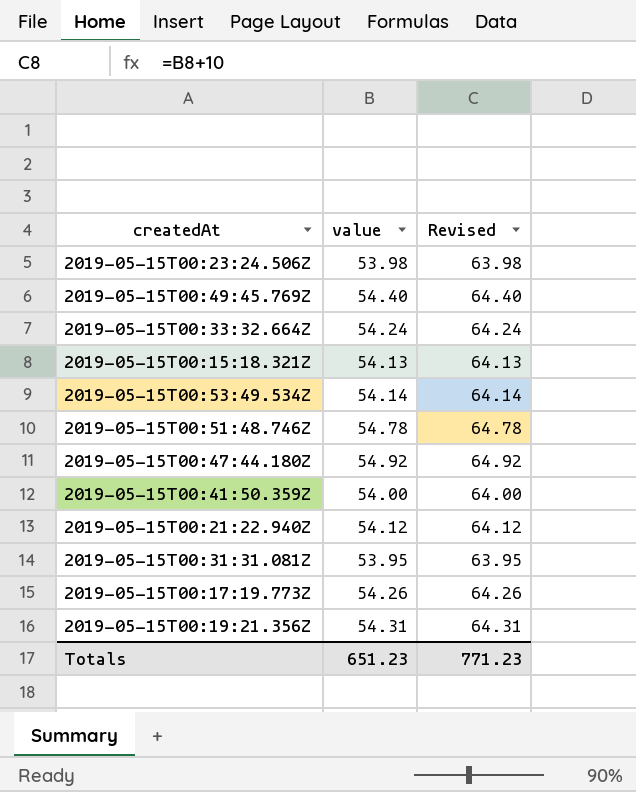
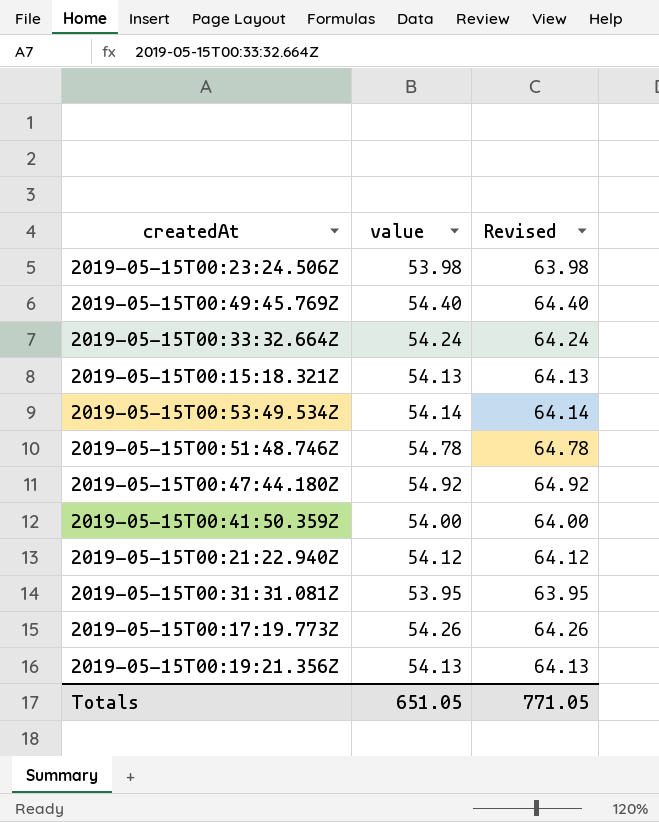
2019-05-15T00:19:21.356Z | value: 54.31 -> 54.13
2019-05-15T00:19:21.356Z | Revised: 64.31 -> 64.13
Totals | value: 651.23 -> 651.05
Totals | Revised: 771.23 -> 771.05

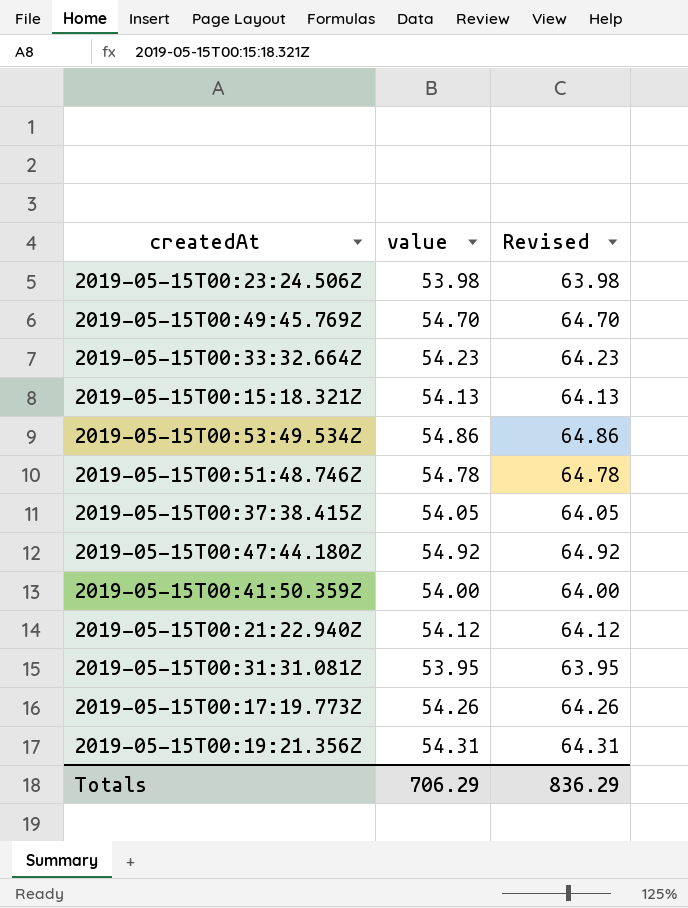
2019-05-15T00:49:45.769Z | value: 54.40 -> 54.70
2019-05-15T00:49:45.769Z | Revised: 64.40 -> 64.70
2019-05-15T00:33:32.664Z | value: 54.24 -> 54.23
2019-05-15T00:33:32.664Z | Revised: 64.24 -> 64.23
2019-05-15T00:53:49.534Z | value: 54.14 -> 54.86
2019-05-15T00:53:49.534Z | Revised: 64.14 -> 64.86
row 2019-05-15T00:37:38.415Z: none -> 54.05 | 64.05
2019-05-15T00:19:21.356Z | value: 54.13 -> 54.31
2019-05-15T00:19:21.356Z | Revised: 64.13 -> 64.31
Totals | value: 651.05 -> 706.29
Totals | Revised: 771.05 -> 836.29

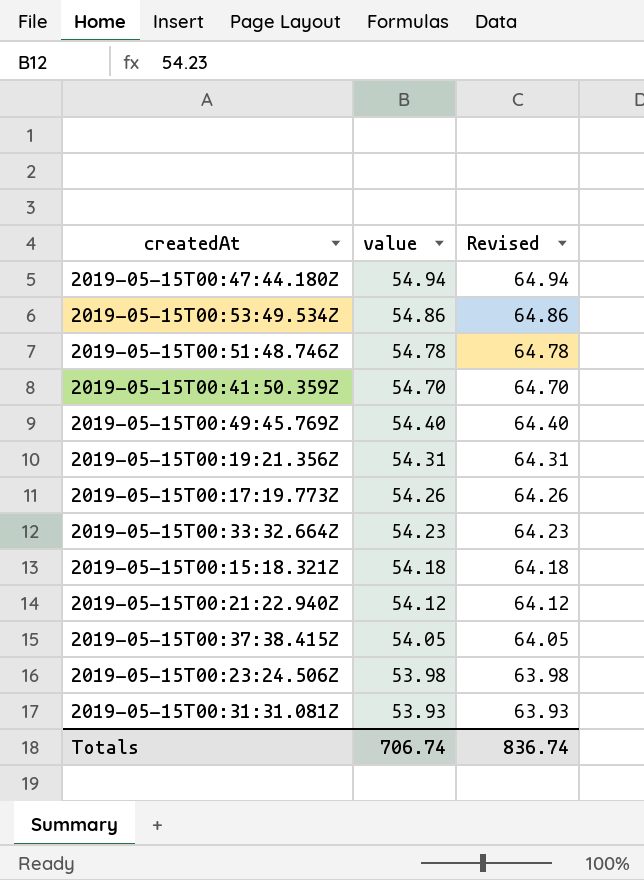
row order: none -> value descending
2019-05-15T00:47:44.180Z | value: 54.92 -> 54.94
2019-05-15T00:47:44.180Z | Revised: 64.92 -> 64.94
2019-05-15T00:41:50.359Z | value: 54.00 -> 54.70
2019-05-15T00:41:50.359Z | Revised: 64.00 -> 64.70
2019-05-15T00:49:45.769Z | value: 54.70 -> 54.40
2019-05-15T00:49:45.769Z | Revised: 64.70 -> 64.40
2019-05-15T00:15:18.321Z | value: 54.13 -> 54.18
2019-05-15T00:15:18.321Z | Revised: 64.13 -> 64.18
2019-05-15T00:31:31.081Z | value: 53.95 -> 53.93
2019-05-15T00:31:31.081Z | Revised: 63.95 -> 63.93
Totals | value: 706.29 -> 706.74
Totals | Revised: 836.29 -> 836.74

